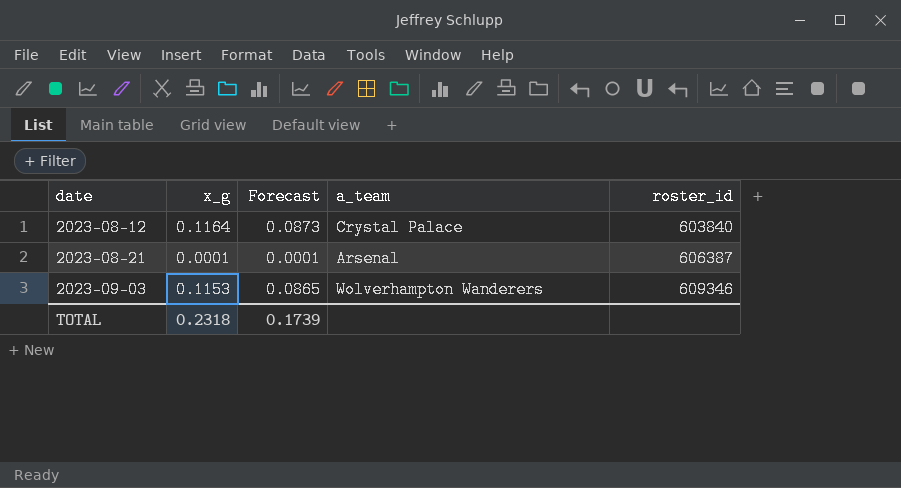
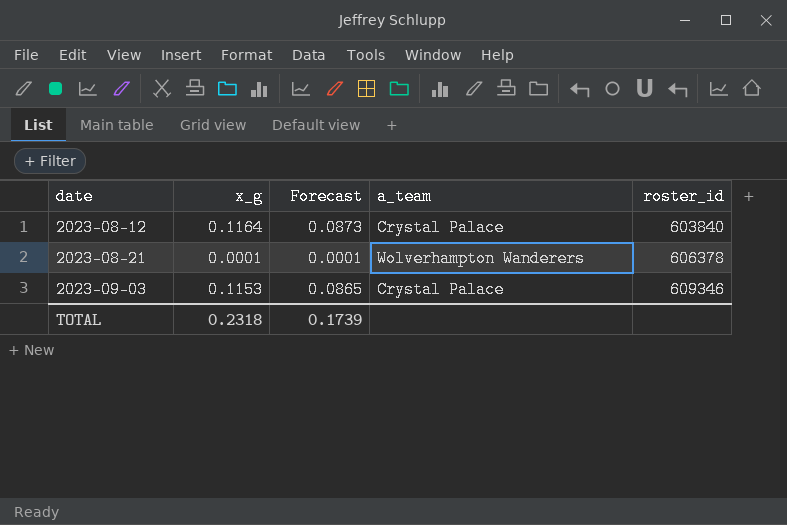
2023-08-21 | a_team: Arsenal -> Wolverhampton Wanderers
2023-08-21 | roster_id: 606387 -> 606378
2023-09-03 | a_team: Wolverhampton Wanderers -> Crystal Palace

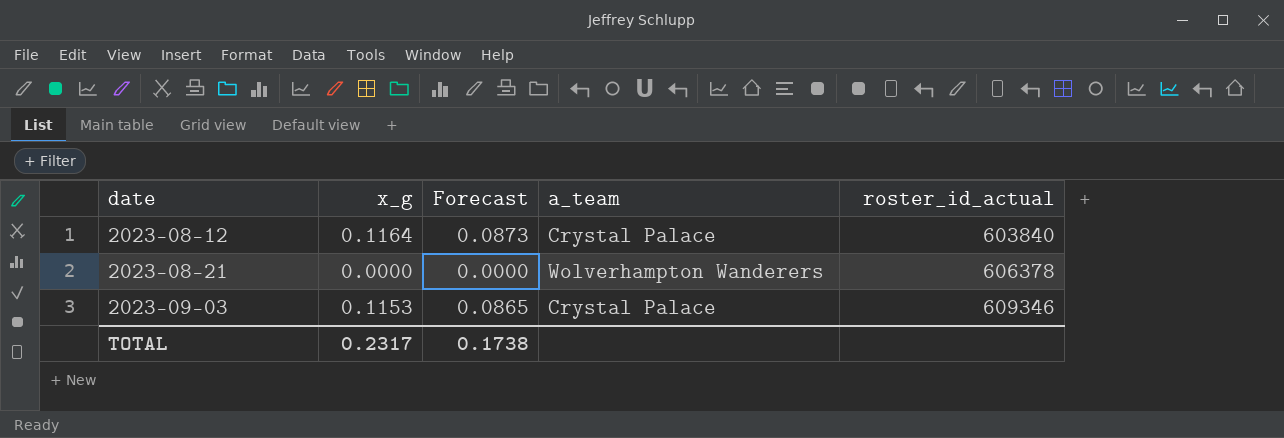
column name: roster_id -> roster_id_actual
2023-08-21 | x_g: 0.0001 -> 0.0000
2023-08-21 | Forecast: 0.0001 -> 0.0000
TOTAL | x_g: 0.2318 -> 0.2317
TOTAL | Forecast: 0.1739 -> 0.1738

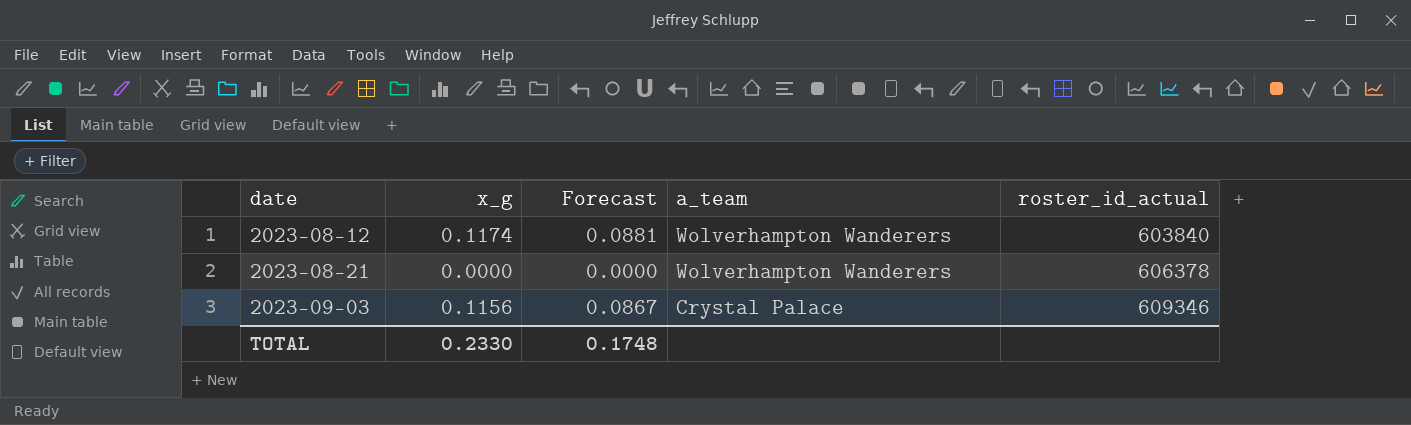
2023-08-12 | x_g: 0.1164 -> 0.1174
2023-08-12 | Forecast: 0.0873 -> 0.0881
2023-08-12 | a_team: Crystal Palace -> Wolverhampton Wanderers
2023-09-03 | x_g: 0.1153 -> 0.1156
2023-09-03 | Forecast: 0.0865 -> 0.0867
TOTAL | x_g: 0.2317 -> 0.2330
TOTAL | Forecast: 0.1738 -> 0.1748

